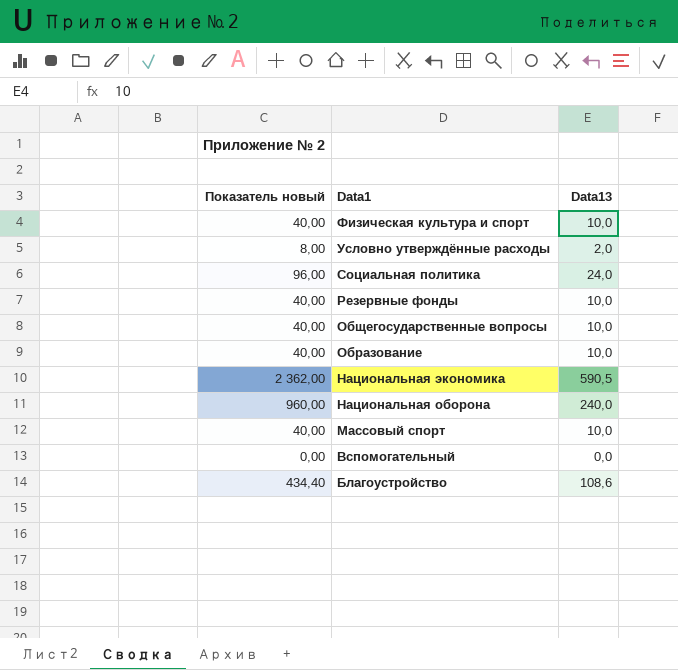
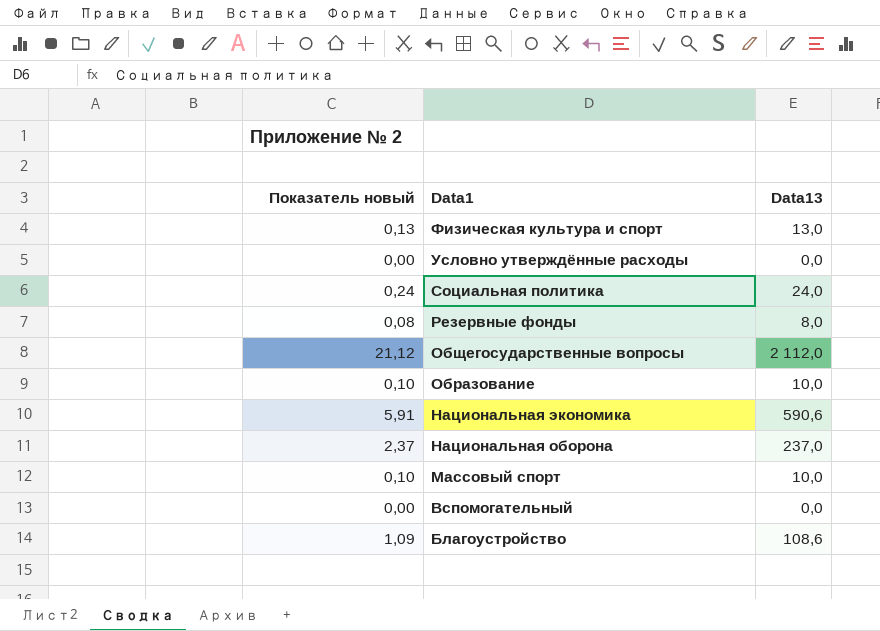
column Показатель новый | formula: [Data13] * 4 -> [Data13] * 0,01
Физическая культура и спорт | Data13: 10,0 -> 13,0
Условно утверждённые расходы | Data13: 2,0 -> 0,0
Резервные фонды | Data13: 10,0 -> 8,0
Общегосударственные вопросы | Data13: 10,0 -> 2 112,0
Национальная экономика | Data13: 590,5 -> 590,6
Национальная оборона | Data13: 240,0 -> 237,0

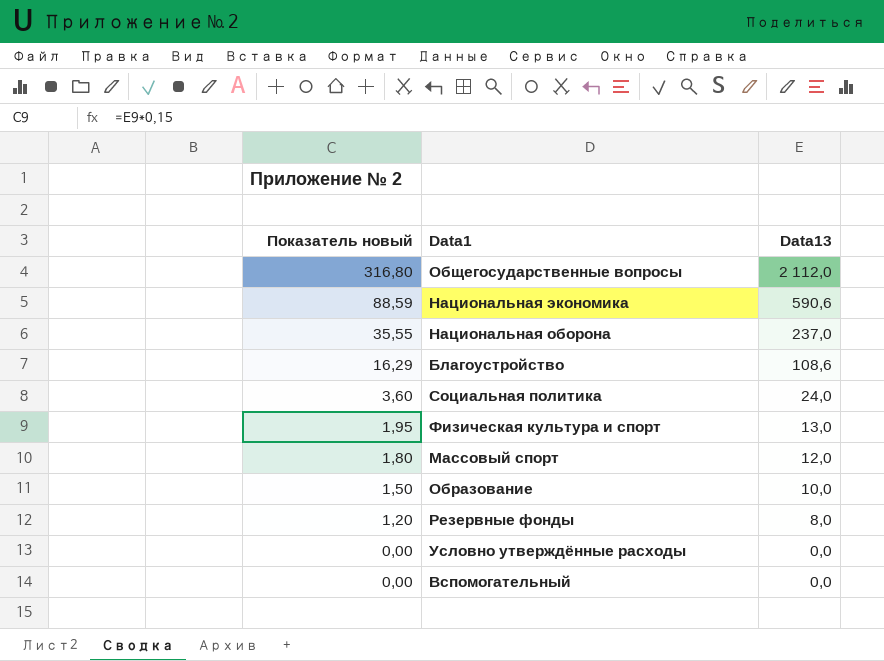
row order: Data1 descending -> Показатель новый descending
column Показатель новый | formula: [Data13] * 0,01 -> [Data13] * 0,15
Массовый спорт | Data13: 10,0 -> 12,0

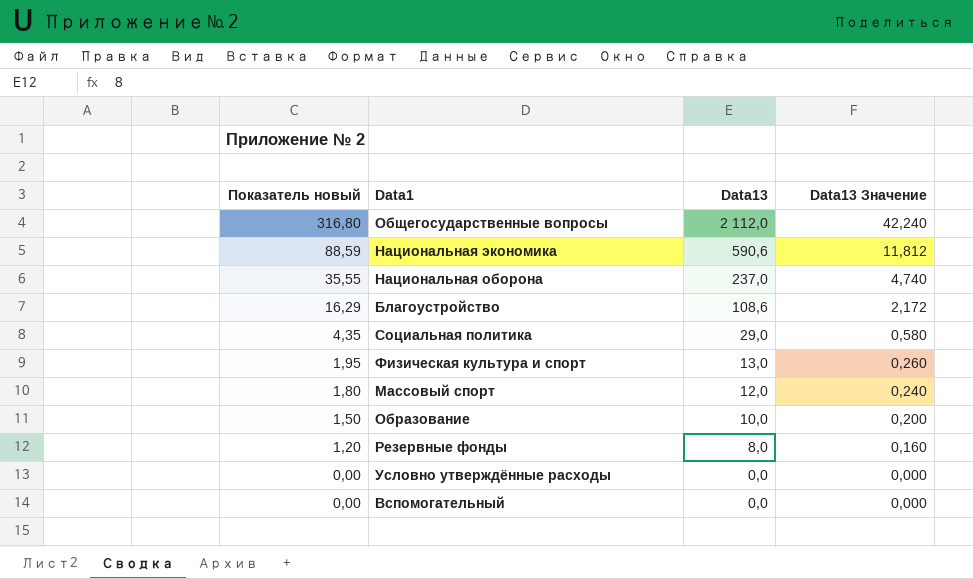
column Data13 Значение | formula: none -> [Data13] * 0,02
Социальная политика | Показатель новый: 3,60 -> 4,35
Социальная политика | Data13: 24,0 -> 29,0

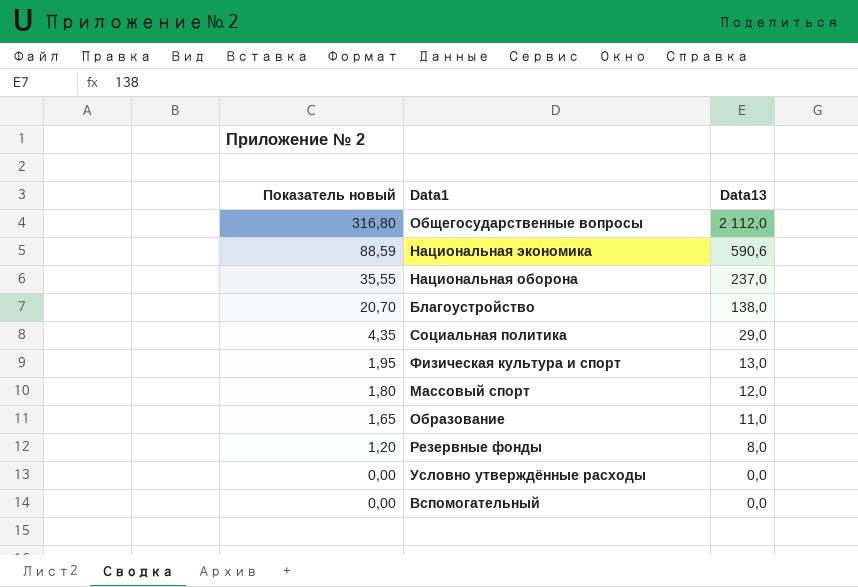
column Data13 Значение | formula: [Data13] * 0,02 -> none
Благоустройство | Показатель новый: 16,29 -> 20,70
Благоустройство | Data13: 108,6 -> 138,0
Образование | Показатель новый: 1,50 -> 1,65
Образование | Data13: 10,0 -> 11,0

